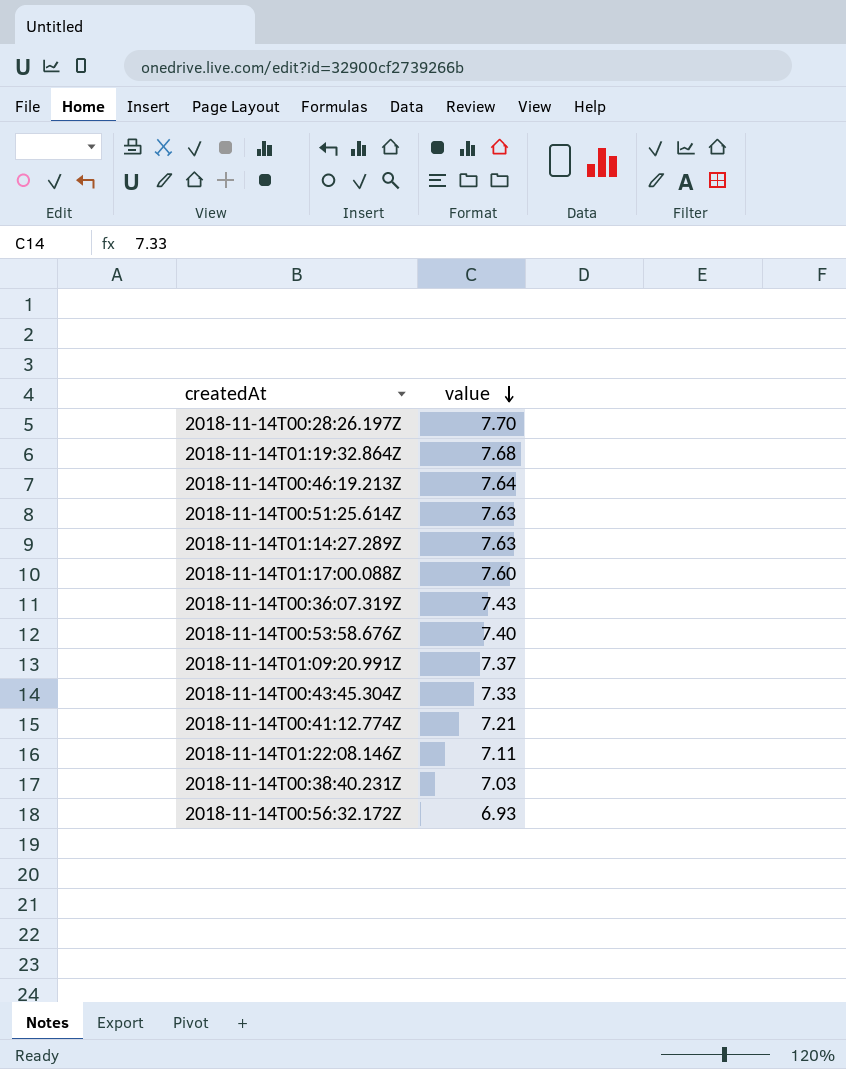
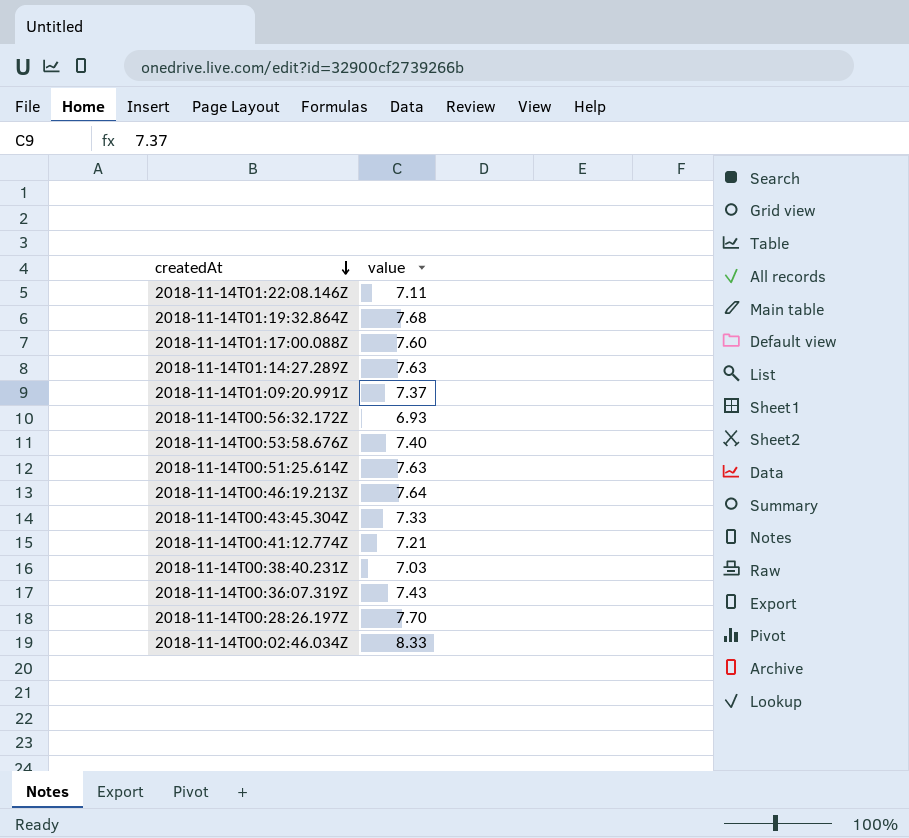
row order: value descending -> createdAt descending
row 2018-11-14T00:02:46.034Z: none -> 8.33

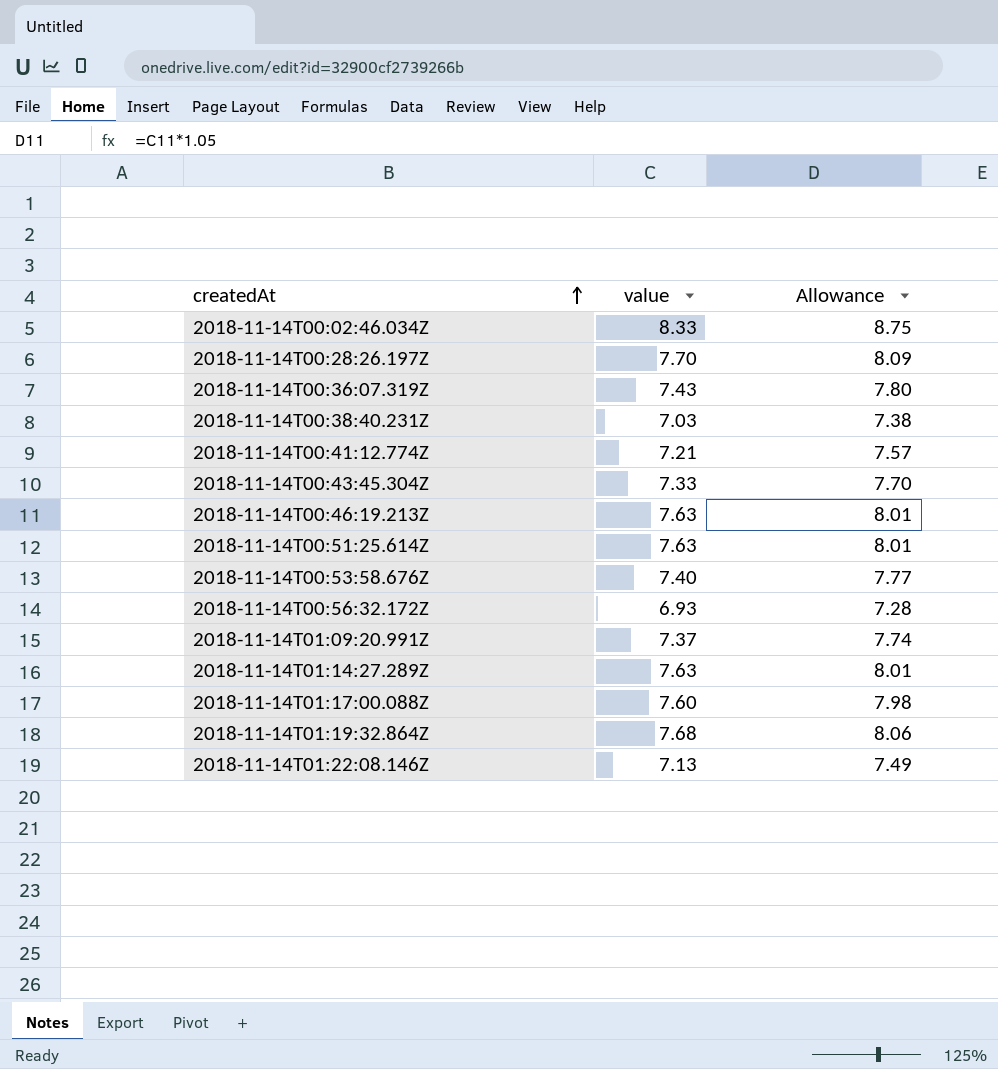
row order: createdAt descending -> createdAt ascending
column Allowance | formula: none -> [value] * 1.05
2018-11-14T00:46:19.213Z | value: 7.64 -> 7.63
2018-11-14T01:22:08.146Z | value: 7.11 -> 7.13

